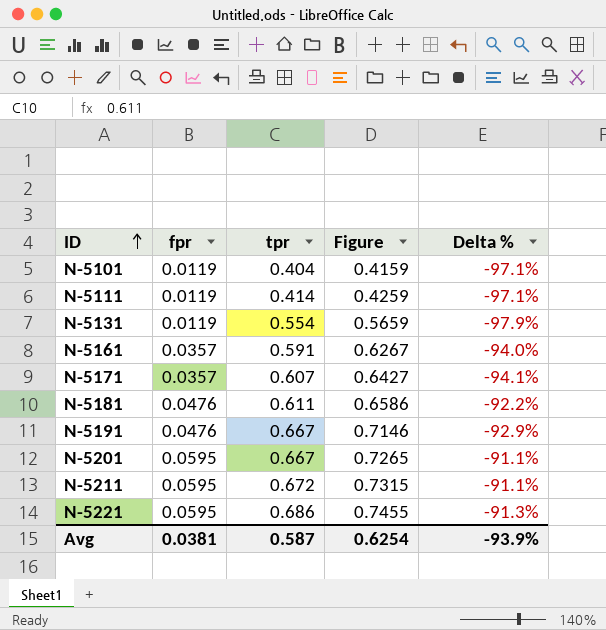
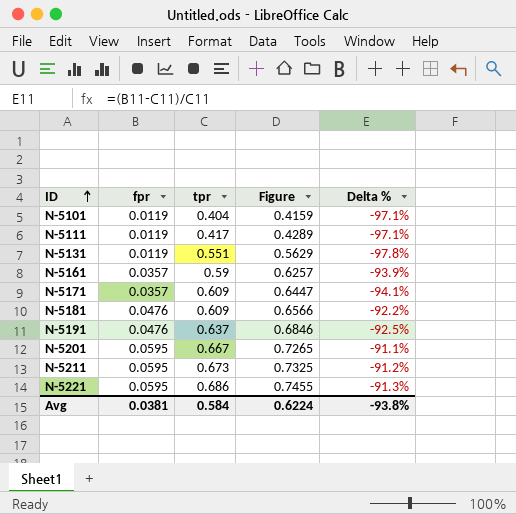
N-5111 | tpr: 0.414 -> 0.417
N-5111 | Figure: 0.4259 -> 0.4289
N-5131 | tpr: 0.554 -> 0.551
N-5131 | Figure: 0.5659 -> 0.5629
N-5131 | Delta %: -97.9% -> -97.8%
N-5161 | tpr: 0.591 -> 0.59
N-5161 | Figure: 0.6267 -> 0.6257
N-5161 | Delta %: -94.0% -> -93.9%
N-5171 | tpr: 0.607 -> 0.609
N-5171 | Figure: 0.6427 -> 0.6447
N-5181 | tpr: 0.611 -> 0.609
N-5181 | Figure: 0.6586 -> 0.6566
N-5191 | tpr: 0.667 -> 0.637
N-5191 | Figure: 0.7146 -> 0.6846
N-5191 | Delta %: -92.9% -> -92.5%
N-5211 | tpr: 0.672 -> 0.673
N-5211 | Figure: 0.7315 -> 0.7325
N-5211 | Delta %: -91.1% -> -91.2%
Avg | tpr: 0.587 -> 0.584
Avg | Figure: 0.6254 -> 0.6224
Avg | Delta %: -93.9% -> -93.8%

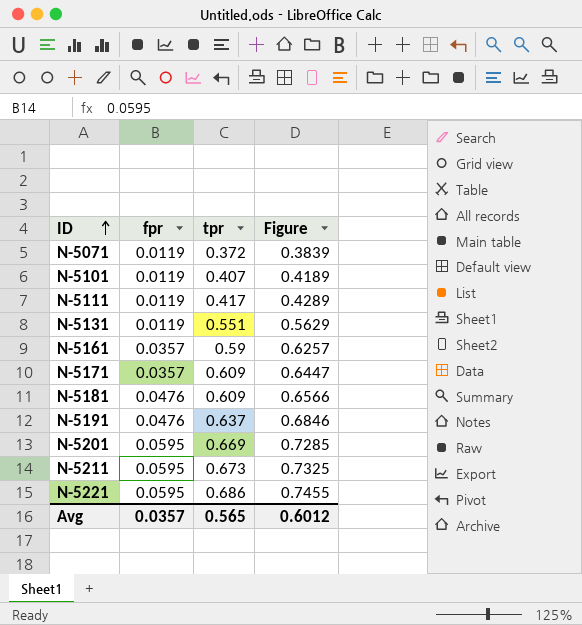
column Delta % | formula: ([fpr] - [tpr]) / [tpr] -> none
row N-5071: none -> 0.0119 | 0.372 | 0.3839
N-5101 | tpr: 0.404 -> 0.407
N-5101 | Figure: 0.4159 -> 0.4189
N-5201 | tpr: 0.667 -> 0.669
N-5201 | Figure: 0.7265 -> 0.7285
Avg | fpr: 0.0381 -> 0.0357
Avg | tpr: 0.584 -> 0.565
Avg | Figure: 0.6224 -> 0.6012

